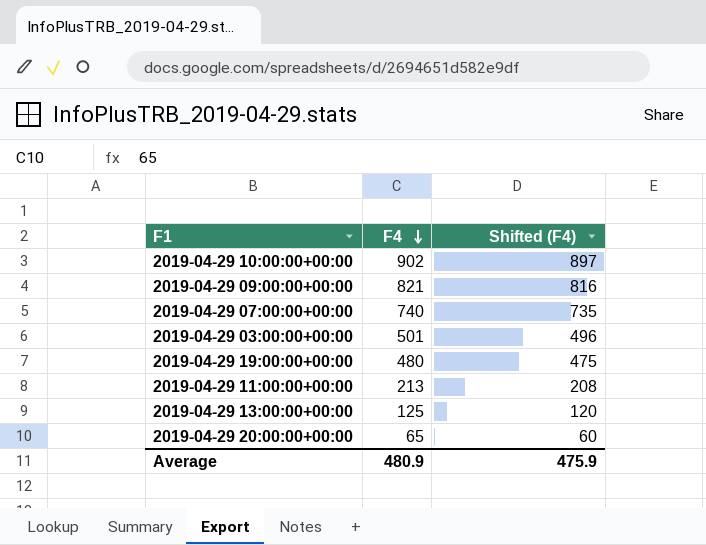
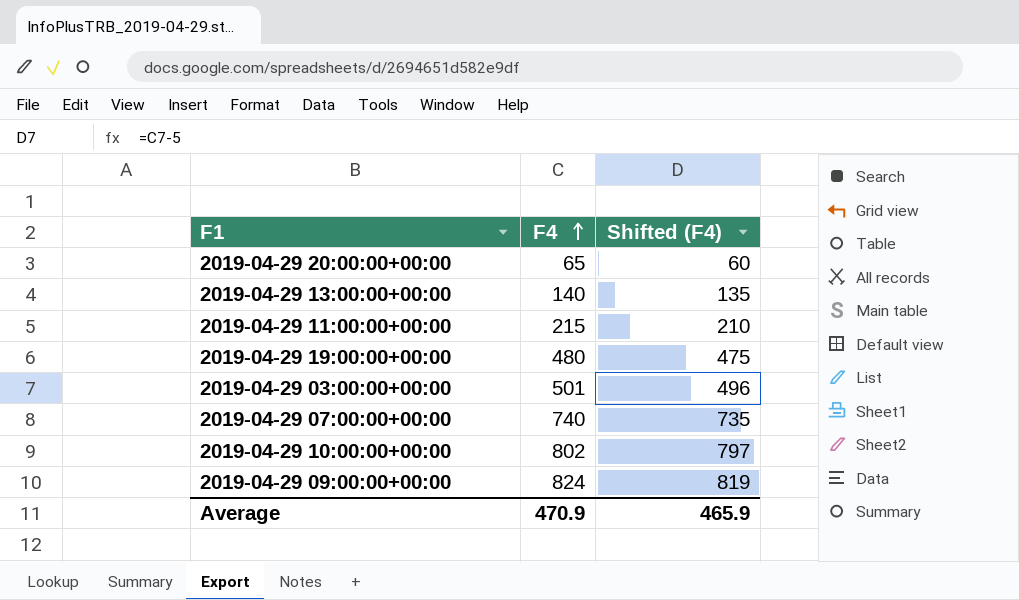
row order: F4 descending -> F4 ascending
2019-04-29 13:00:00+00:00 | F4: 125 -> 140
2019-04-29 13:00:00+00:00 | Shifted (F4): 120 -> 135
2019-04-29 11:00:00+00:00 | F4: 213 -> 215
2019-04-29 11:00:00+00:00 | Shifted (F4): 208 -> 210
2019-04-29 10:00:00+00:00 | F4: 902 -> 802
2019-04-29 10:00:00+00:00 | Shifted (F4): 897 -> 797
2019-04-29 09:00:00+00:00 | F4: 821 -> 824
2019-04-29 09:00:00+00:00 | Shifted (F4): 816 -> 819
Average | F4: 480.9 -> 470.9
Average | Shifted (F4): 475.9 -> 465.9

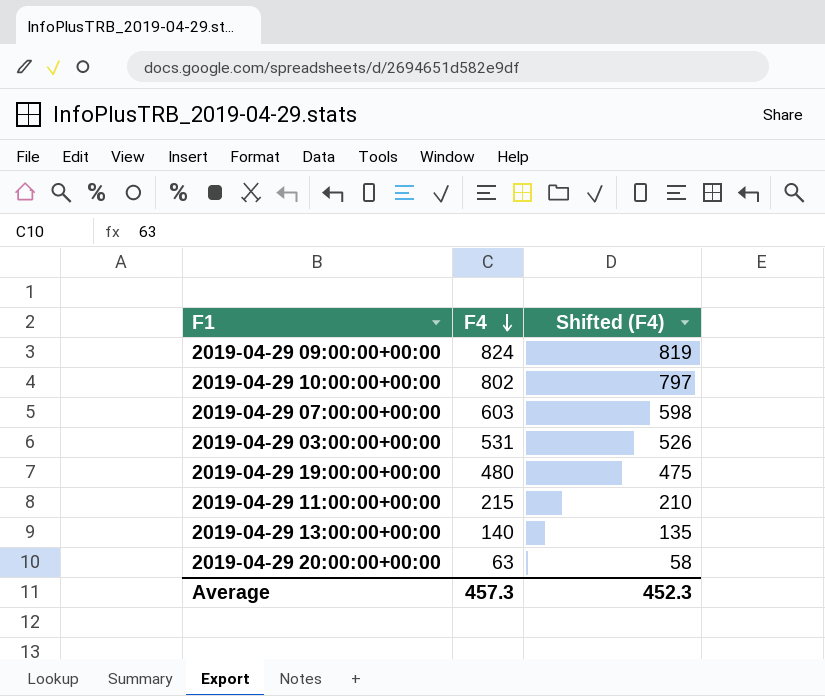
row order: F4 ascending -> F4 descending
2019-04-29 07:00:00+00:00 | F4: 740 -> 603
2019-04-29 07:00:00+00:00 | Shifted (F4): 735 -> 598
2019-04-29 03:00:00+00:00 | F4: 501 -> 531
2019-04-29 03:00:00+00:00 | Shifted (F4): 496 -> 526
2019-04-29 20:00:00+00:00 | F4: 65 -> 63
2019-04-29 20:00:00+00:00 | Shifted (F4): 60 -> 58
Average | F4: 470.9 -> 457.3
Average | Shifted (F4): 465.9 -> 452.3

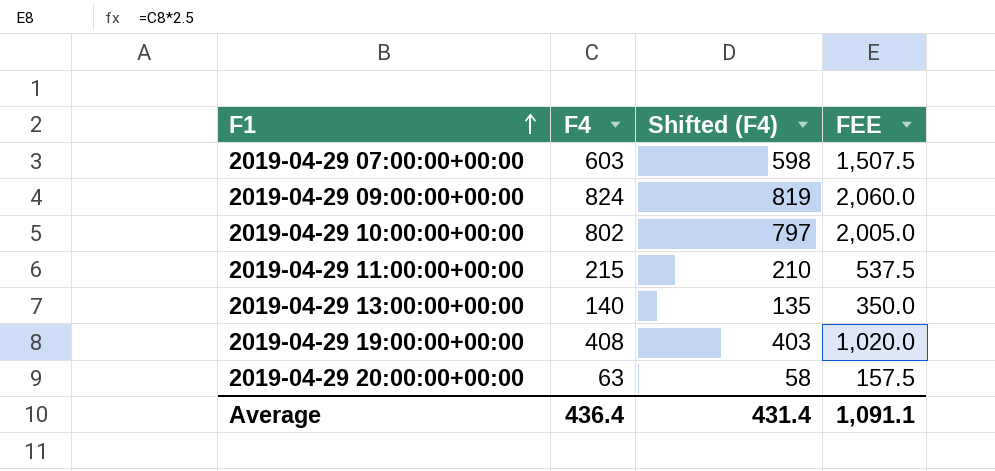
row order: F4 descending -> F1 ascending
column FEE | formula: none -> [F4] * 2.5
row 2019-04-29 03:00:00+00:00: 531 | 526 -> none
2019-04-29 19:00:00+00:00 | F4: 480 -> 408
2019-04-29 19:00:00+00:00 | Shifted (F4): 475 -> 403
Average | F4: 457.3 -> 436.4
Average | Shifted (F4): 452.3 -> 431.4

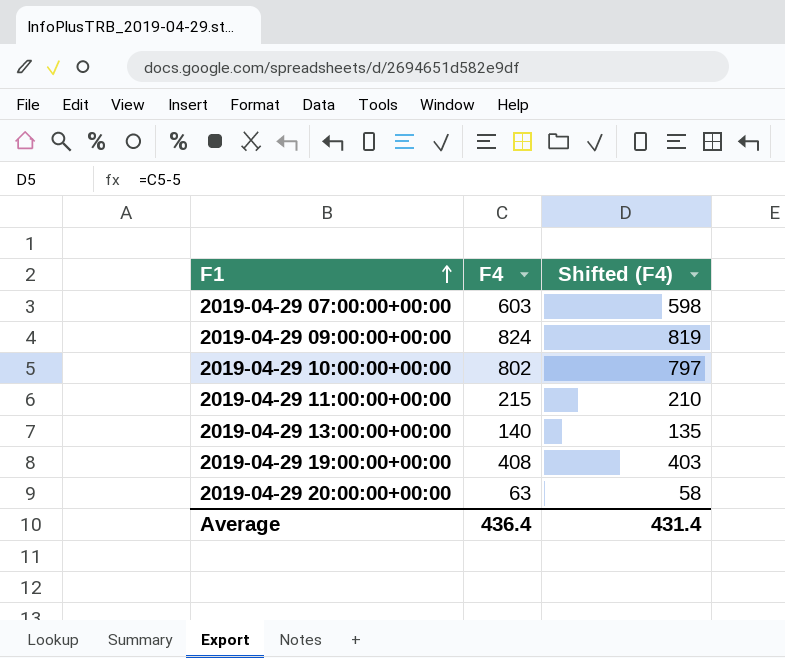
column FEE | formula: [F4] * 2.5 -> none

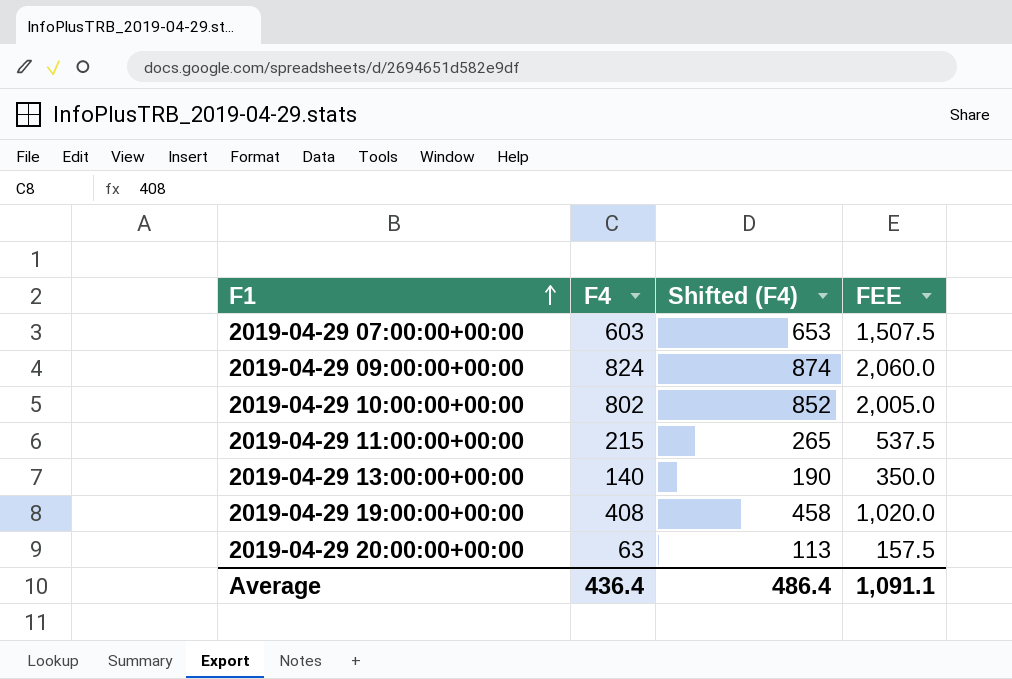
column Shifted (F4) | formula: [F4] - 5 -> [F4] + 50
column FEE | formula: none -> [F4] * 2.5
Average | Shifted (F4): 431.4 -> 486.4

